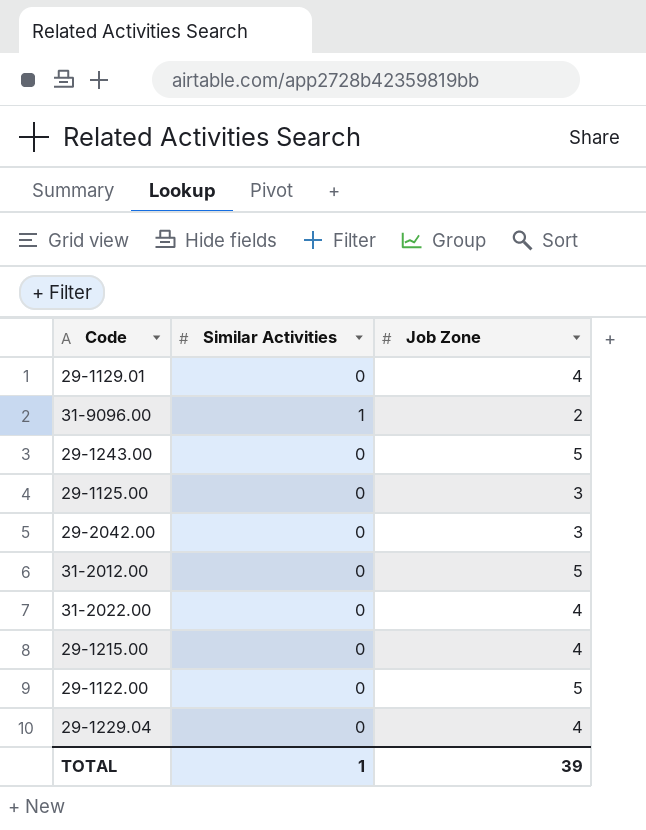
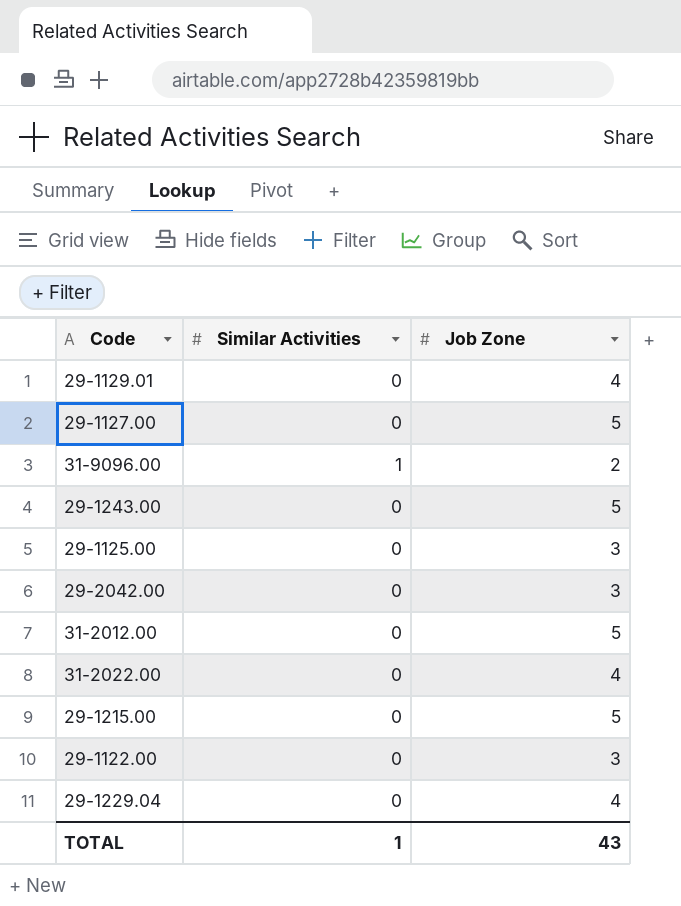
row 29-1127.00: none -> 0 | 5
29-1215.00 | Job Zone: 4 -> 5
29-1122.00 | Job Zone: 5 -> 3
TOTAL | Job Zone: 39 -> 43

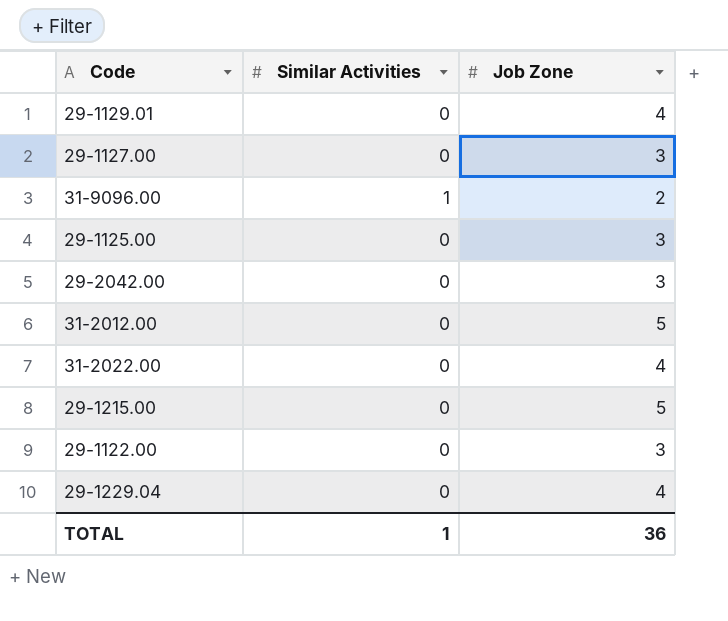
row 29-1243.00: 0 | 5 -> none
29-1127.00 | Job Zone: 5 -> 3
TOTAL | Job Zone: 43 -> 36

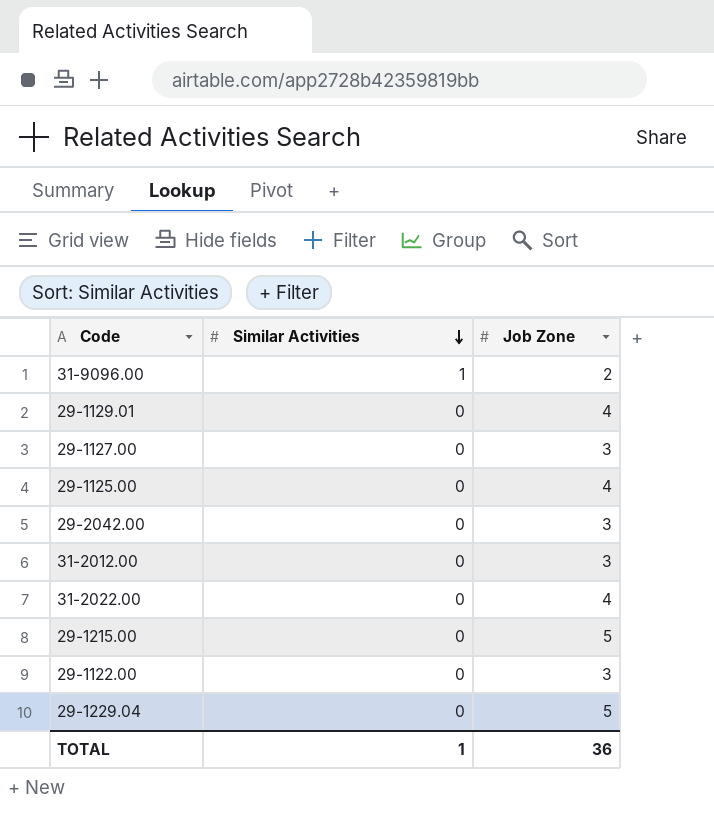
row order: none -> Similar Activities descending
29-1125.00 | Job Zone: 3 -> 4
31-2012.00 | Job Zone: 5 -> 3
29-1229.04 | Job Zone: 4 -> 5

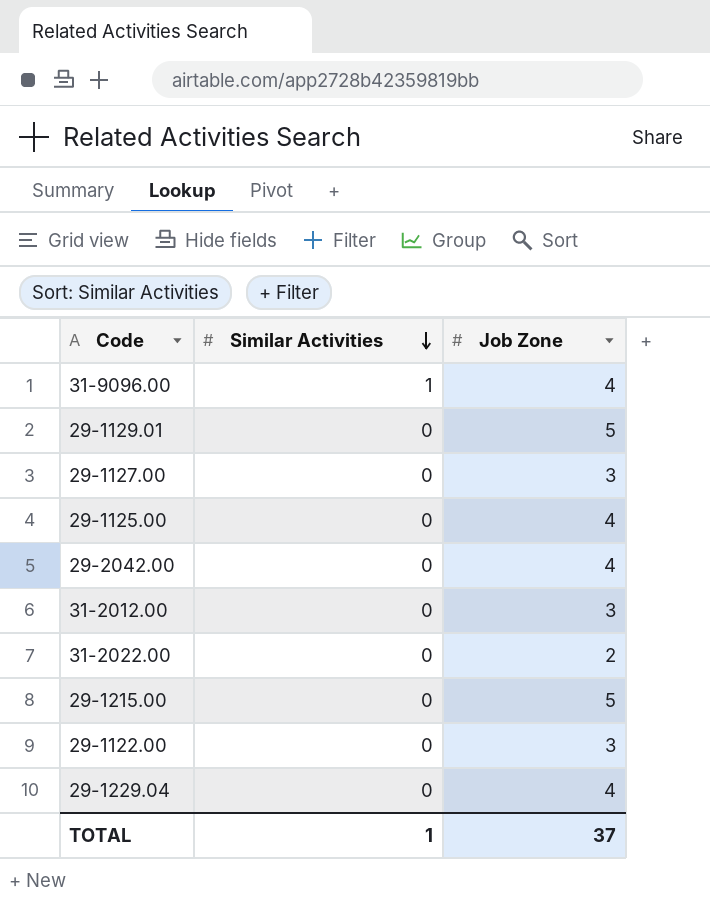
31-9096.00 | Job Zone: 2 -> 4
29-1129.01 | Job Zone: 4 -> 5
29-2042.00 | Job Zone: 3 -> 4
31-2022.00 | Job Zone: 4 -> 2
29-1229.04 | Job Zone: 5 -> 4
TOTAL | Job Zone: 36 -> 37

